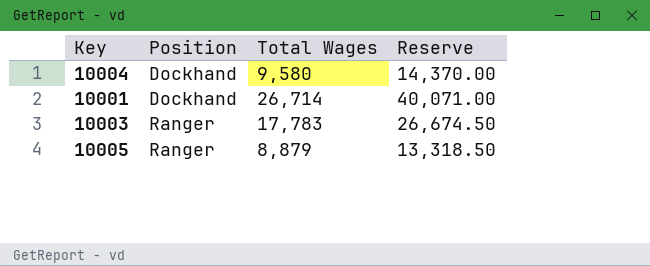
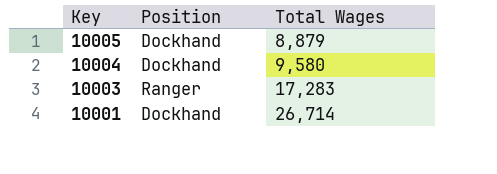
row order: Position ascending -> Key descending
column Reserve | formula: [Total Wages] * 1.5 -> none
10005 | Position: Ranger -> Dockhand
10003 | Total Wages: 17,783 -> 17,283

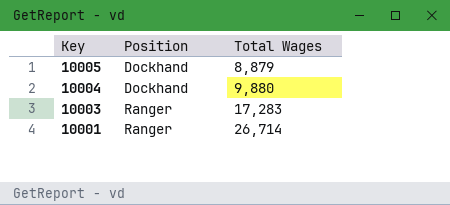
10004 | Total Wages: 9,580 -> 9,880
10001 | Position: Dockhand -> Ranger

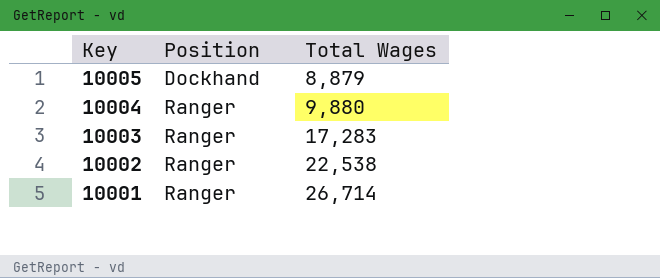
10004 | Position: Dockhand -> Ranger
row 10002: none -> Ranger | 22,538

